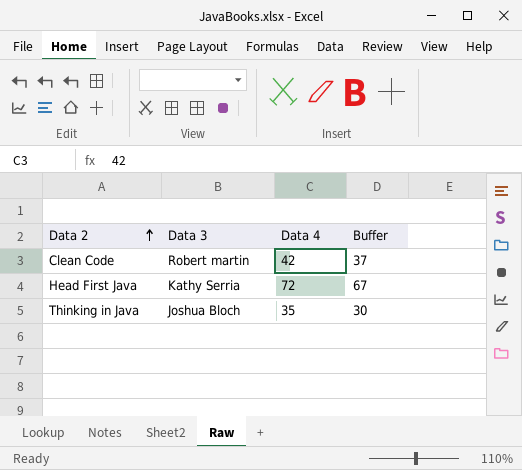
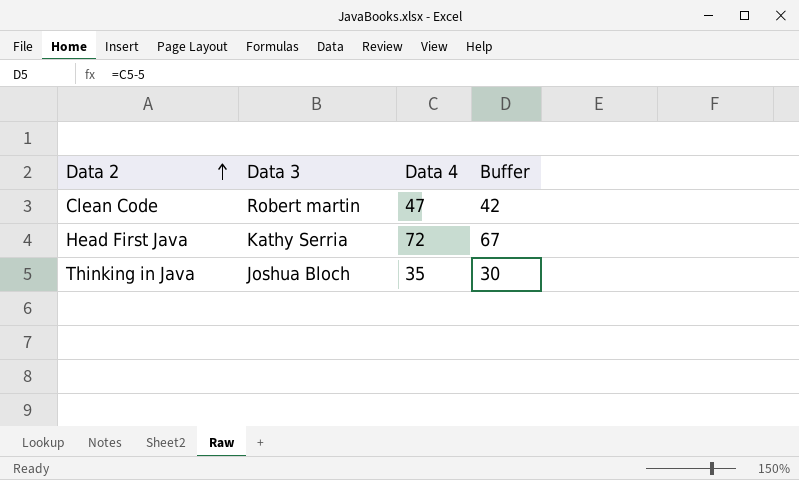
Clean Code | Data 4: 42 -> 47
Clean Code | Buffer: 37 -> 42

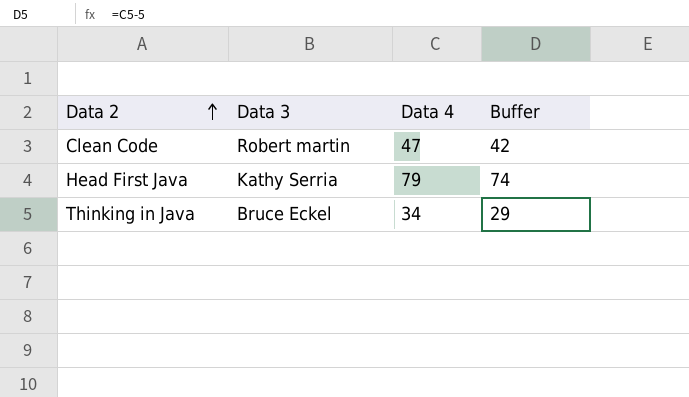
Head First Java | Data 4: 72 -> 79
Head First Java | Buffer: 67 -> 74
Thinking in Java | Data 3: Joshua Bloch -> Bruce Eckel
Thinking in Java | Data 4: 35 -> 34
Thinking in Java | Buffer: 30 -> 29

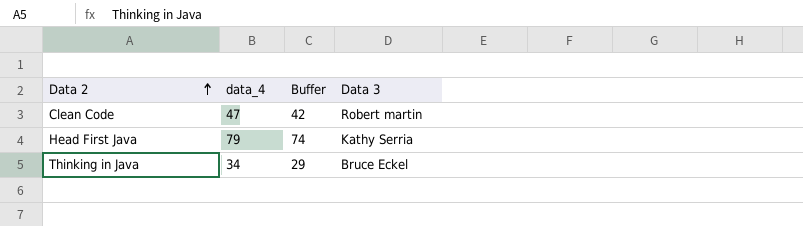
column name: Data 4 -> data_4
column Data 3 | position: 2 -> 4

